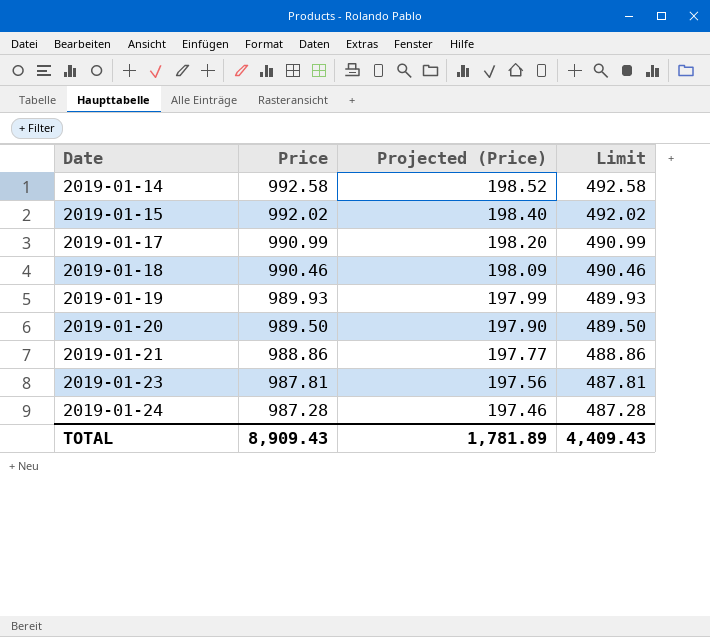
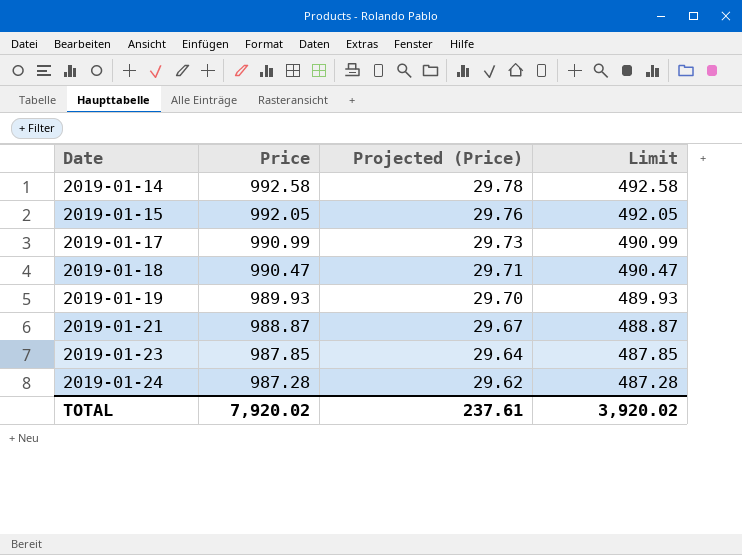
column Projected (Price) | formula: [Price] * 0.2 -> [Price] * 0.03
row 2019-01-20: 989.50 | 197.90 | 489.50 -> none
2019-01-15 | Price: 992.02 -> 992.05
2019-01-15 | Limit: 492.02 -> 492.05
2019-01-18 | Price: 990.46 -> 990.47
2019-01-18 | Limit: 490.46 -> 490.47
2019-01-21 | Price: 988.86 -> 988.87
2019-01-21 | Limit: 488.86 -> 488.87
2019-01-23 | Price: 987.81 -> 987.85
2019-01-23 | Limit: 487.81 -> 487.85
TOTAL | Price: 8,909.43 -> 7,920.02
TOTAL | Projected (Price): 1,781.89 -> 237.61
TOTAL | Limit: 4,409.43 -> 3,920.02

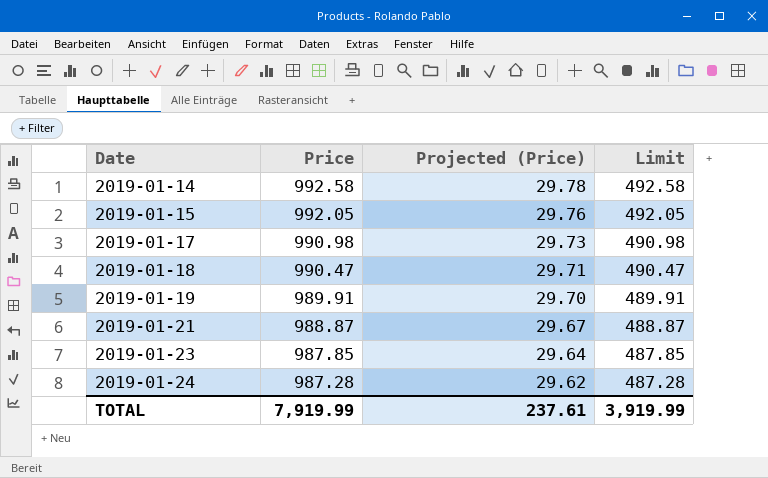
2019-01-17 | Price: 990.99 -> 990.98
2019-01-17 | Limit: 490.99 -> 490.98
2019-01-19 | Price: 989.93 -> 989.91
2019-01-19 | Limit: 489.93 -> 489.91
TOTAL | Price: 7,920.02 -> 7,919.99
TOTAL | Limit: 3,920.02 -> 3,919.99

